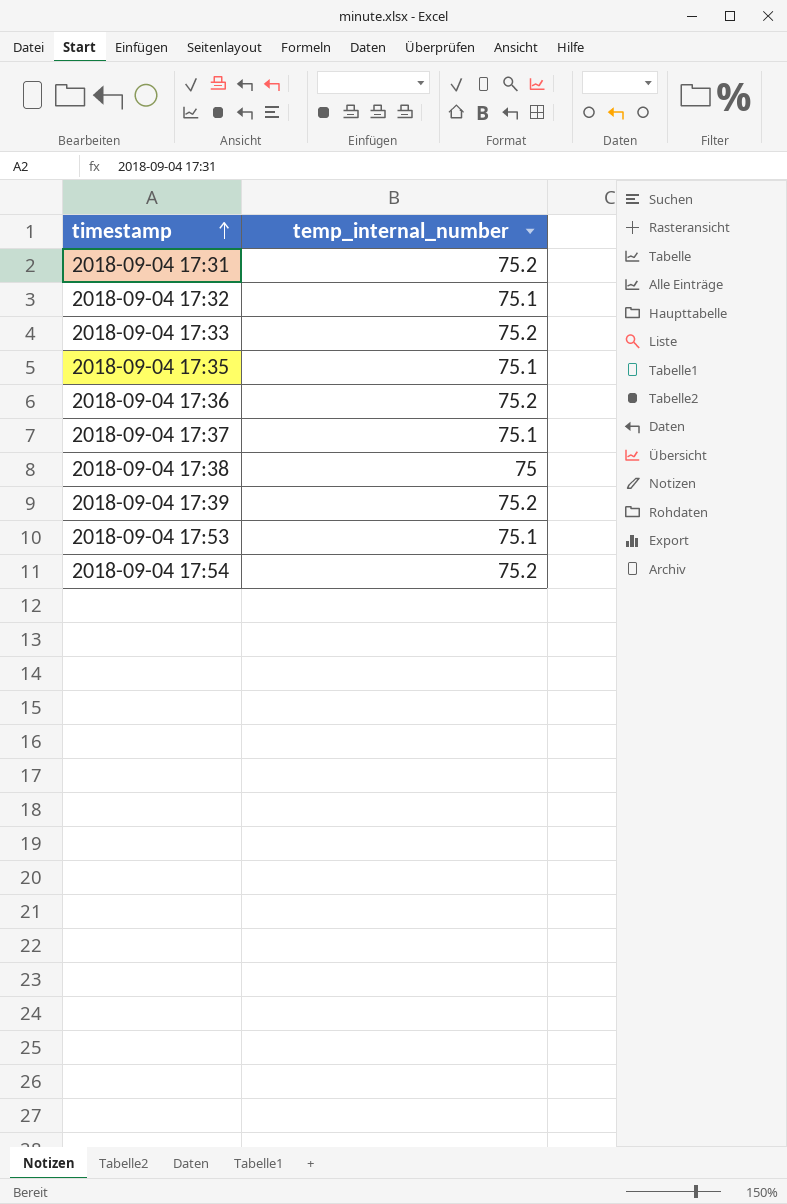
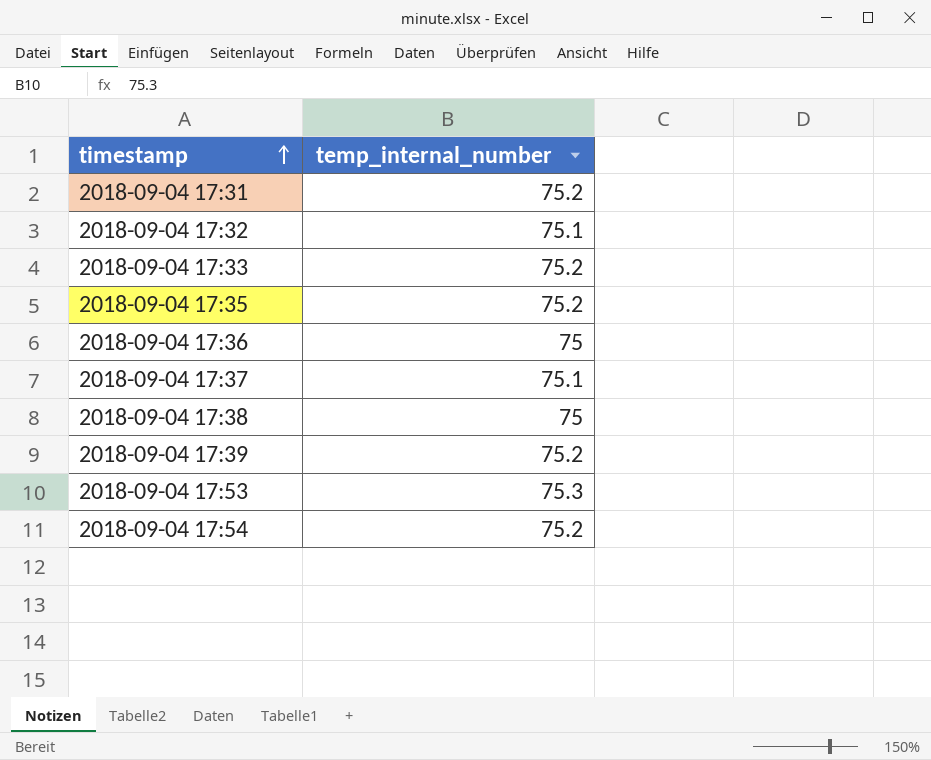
2018-09-04 17:35 | temp_internal_number: 75.1 -> 75.2
2018-09-04 17:36 | temp_internal_number: 75.2 -> 75
2018-09-04 17:53 | temp_internal_number: 75.1 -> 75.3

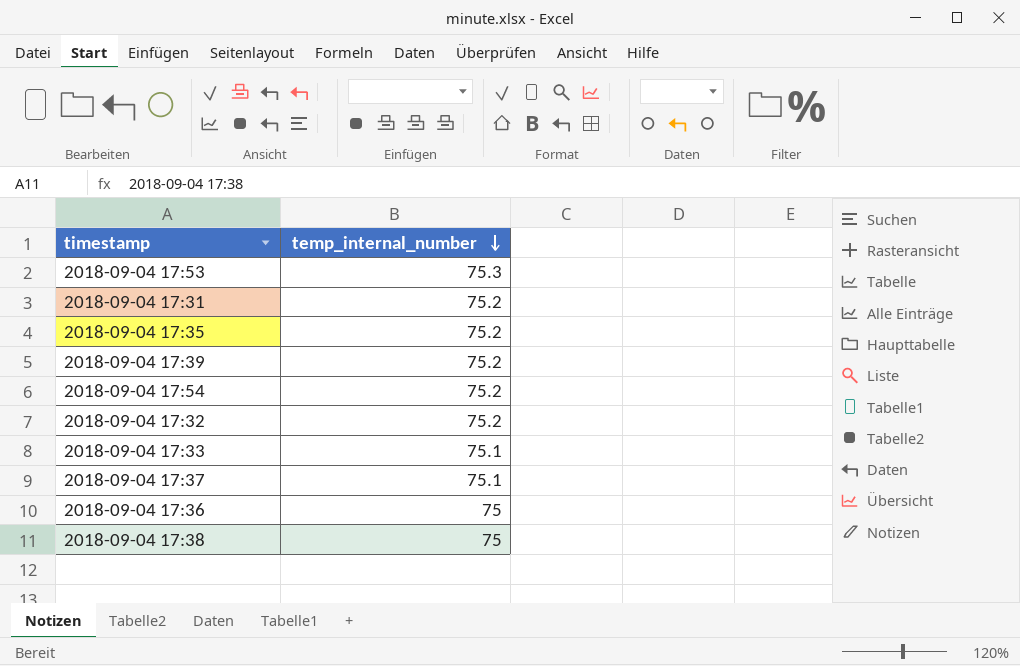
row order: timestamp ascending -> temp_internal_number descending
2018-09-04 17:32 | temp_internal_number: 75.1 -> 75.2
2018-09-04 17:33 | temp_internal_number: 75.2 -> 75.1

